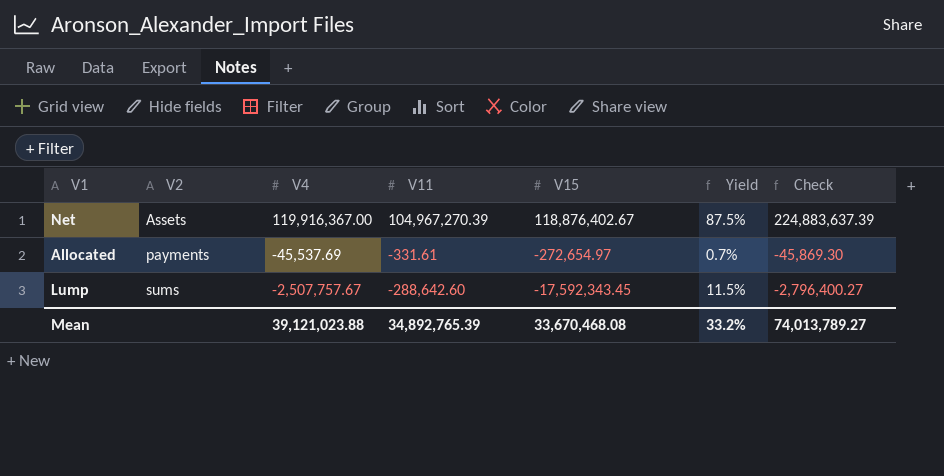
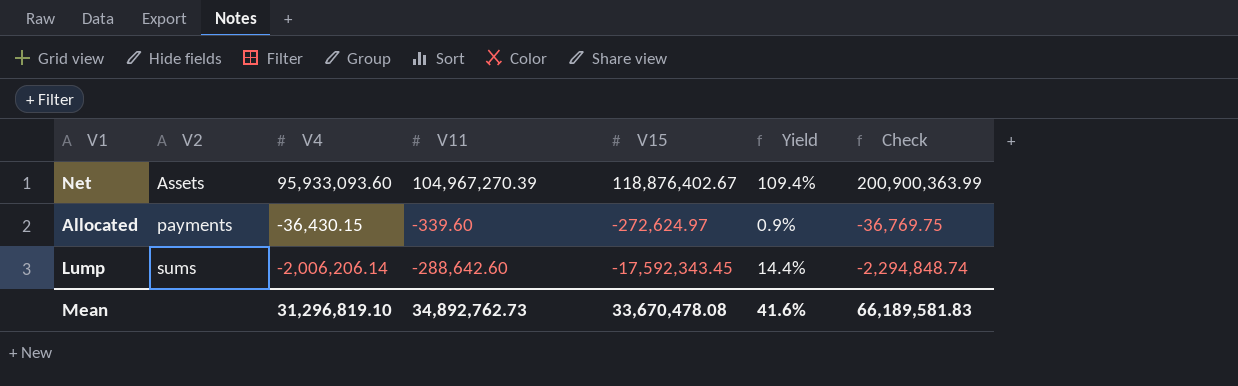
Net | V4: 119,916,367.00 -> 95,933,093.60
Net | Yield: 87.5% -> 109.4%
Net | Check: 224,883,637.39 -> 200,900,363.99
Allocated | V4: -45,537.69 -> -36,430.15
Allocated | V11: -331.61 -> -339.60
Allocated | V15: -272,654.97 -> -272,624.97
Allocated | Yield: 0.7% -> 0.9%
Allocated | Check: -45,869.30 -> -36,769.75
Lump | V4: -2,507,757.67 -> -2,006,206.14
Lump | Yield: 11.5% -> 14.4%
Lump | Check: -2,796,400.27 -> -2,294,848.74
Mean | V4: 39,121,023.88 -> 31,296,819.10
Mean | V11: 34,892,765.39 -> 34,892,762.73
Mean | V15: 33,670,468.08 -> 33,670,478.08
Mean | Yield: 33.2% -> 41.6%
Mean | Check: 74,013,789.27 -> 66,189,581.83

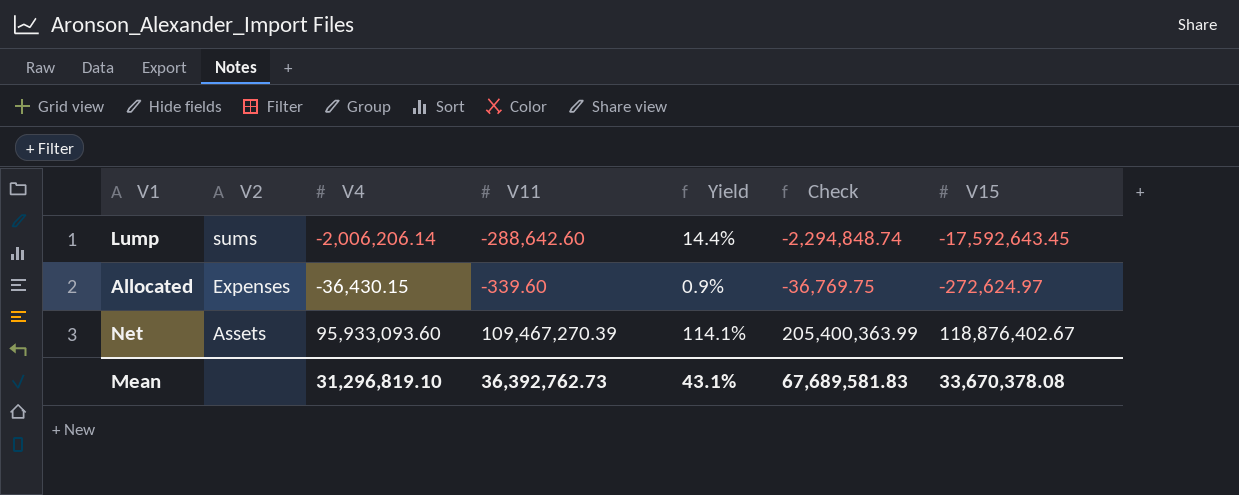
row order: V2 ascending -> V2 descending
column V15 | position: 5 -> 7
Lump | V15: -17,592,343.45 -> -17,592,643.45
Allocated | V2: payments -> Expenses
Net | V11: 104,967,270.39 -> 109,467,270.39
Net | Yield: 109.4% -> 114.1%
Net | Check: 200,900,363.99 -> 205,400,363.99
Mean | V11: 34,892,762.73 -> 36,392,762.73
Mean | Yield: 41.6% -> 43.1%
Mean | Check: 66,189,581.83 -> 67,689,581.83
Mean | V15: 33,670,478.08 -> 33,670,378.08

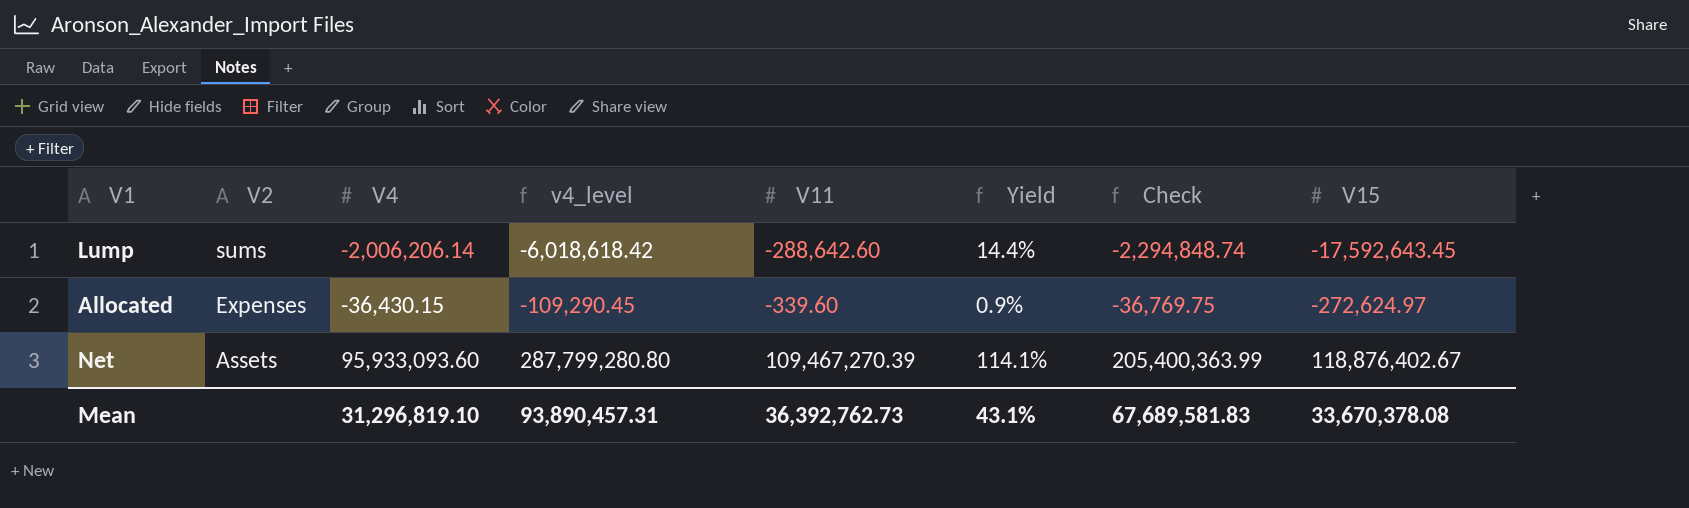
column v4_level | formula: none -> [V4] * 3

